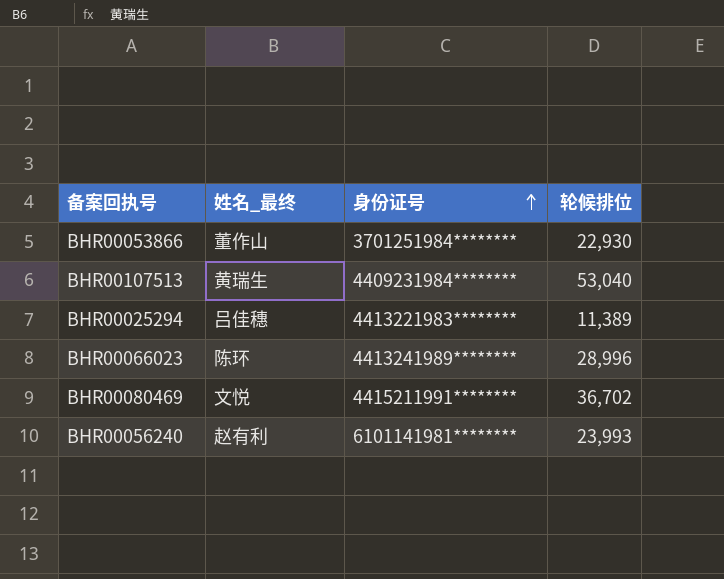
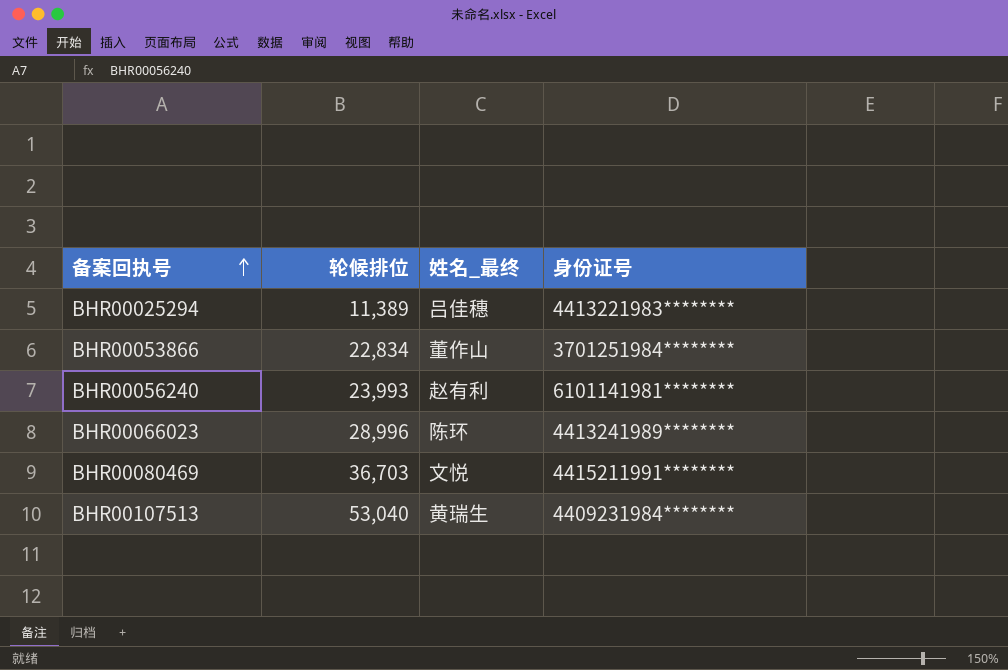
row order: 身份证号 ascending -> 备案回执号 ascending
column 轮候排位 | position: 4 -> 2
BHR00053866 | 轮候排位: 22,930 -> 22,834
BHR00080469 | 轮候排位: 36,702 -> 36,703

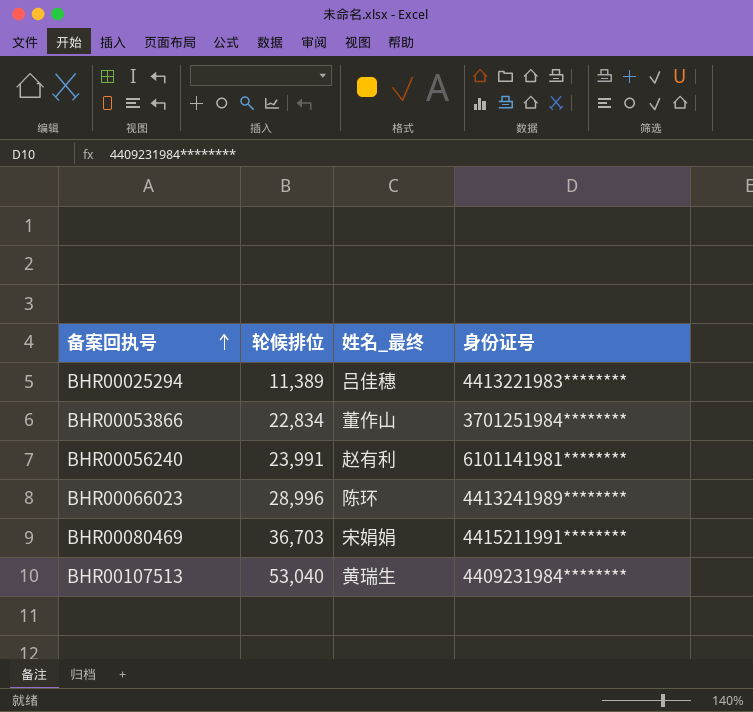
BHR00056240 | 轮候排位: 23,993 -> 23,991
BHR00080469 | 姓名_最终: 文悦 -> 宋娟娟

